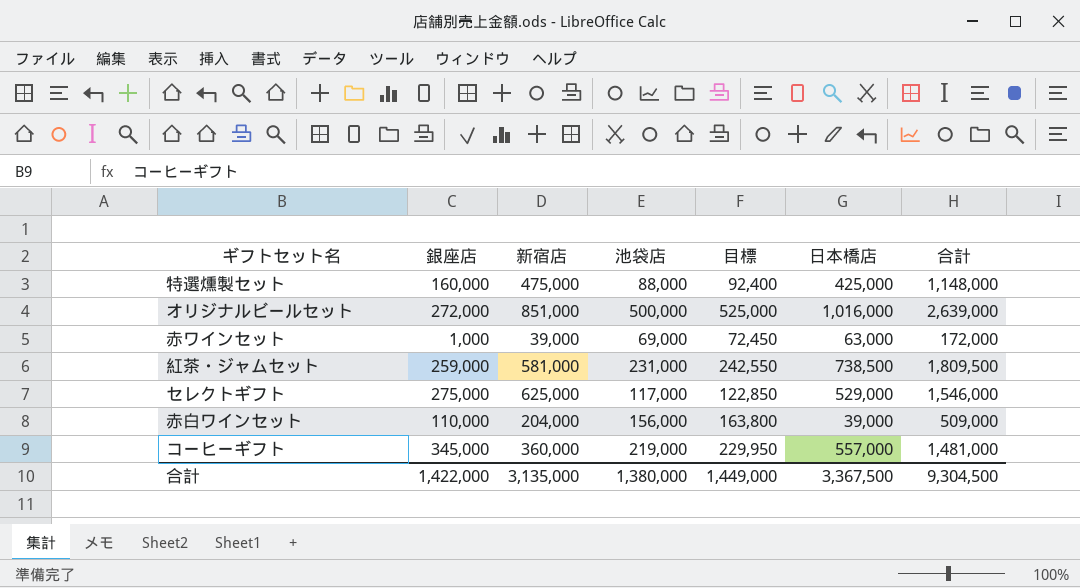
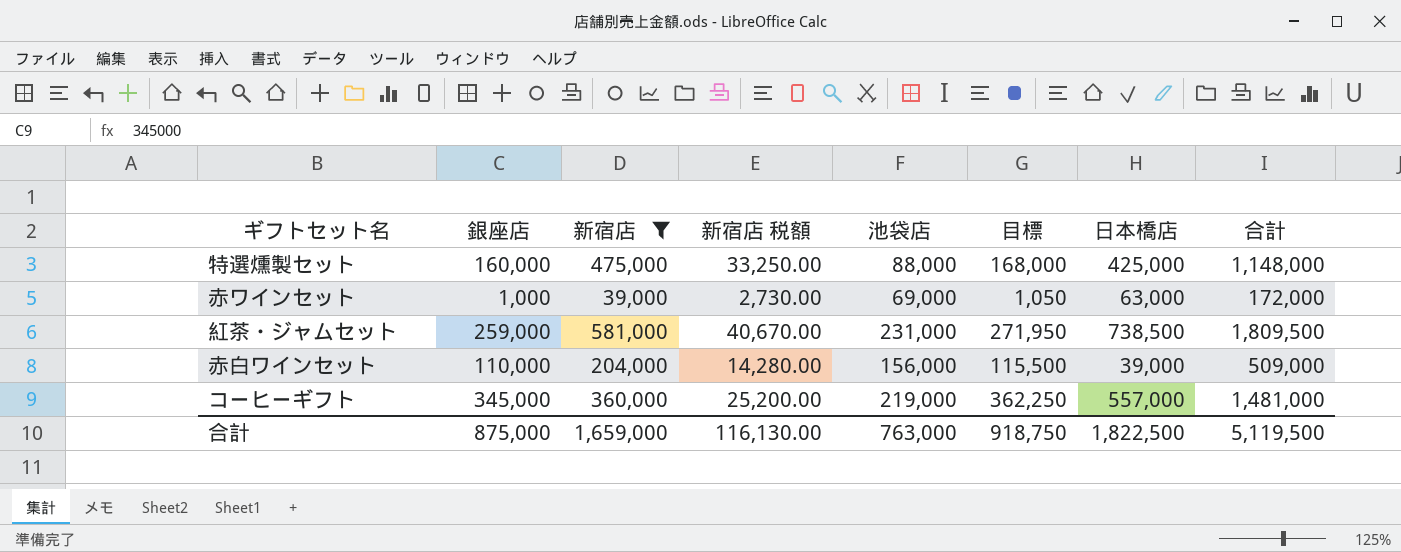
filter: none -> 新宿店 <= 581,000
column 新宿店 税額 | formula: none -> [新宿店] * 0.07
column 目標 | formula: [池袋店] * 1.05 -> [銀座店] * 1.05
合計 | 銀座店: 1,422,000 -> 875,000
合計 | 新宿店: 3,135,000 -> 1,659,000
合計 | 池袋店: 1,380,000 -> 763,000
合計 | 目標: 1,449,000 -> 918,750
合計 | 日本橋店: 3,367,500 -> 1,822,500
合計 | 合計: 9,304,500 -> 5,119,500

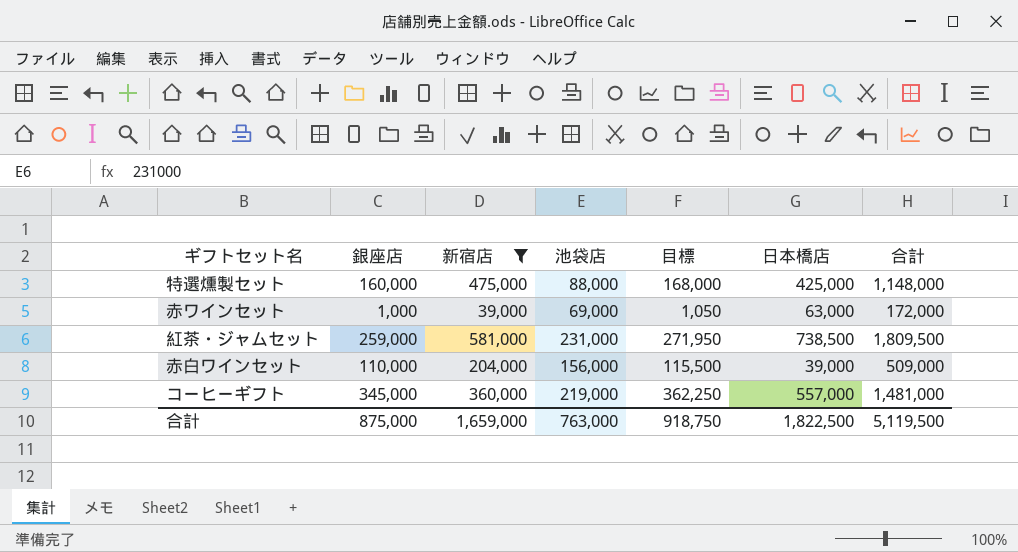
column 新宿店 税額 | formula: [新宿店] * 0.07 -> none

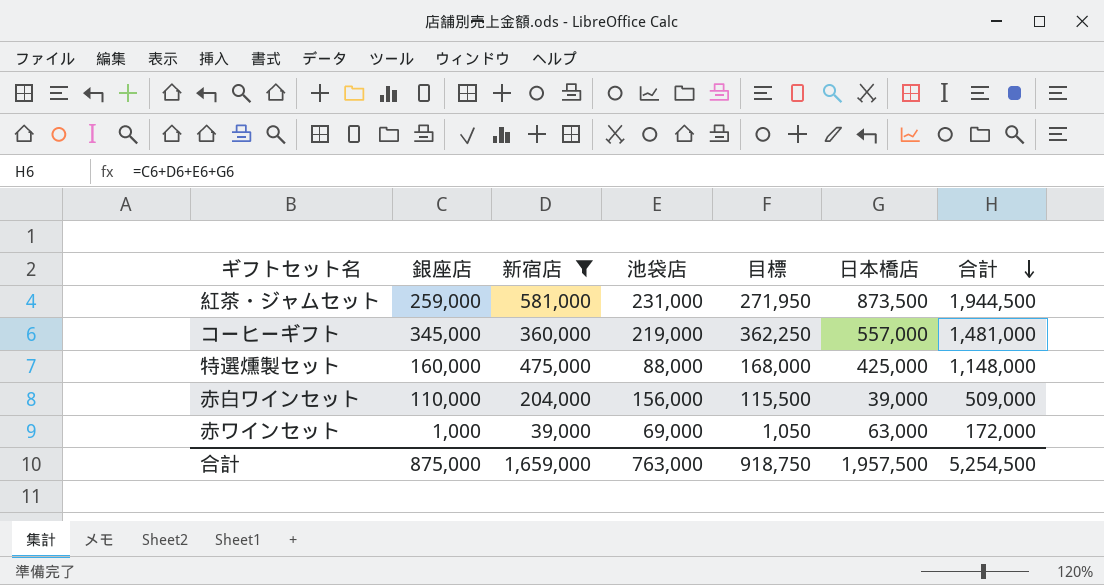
row order: none -> 合計 descending
紅茶・ジャムセット | 日本橋店: 738,500 -> 873,500
紅茶・ジャムセット | 合計: 1,809,500 -> 1,944,500
合計 | 日本橋店: 1,822,500 -> 1,957,500
合計 | 合計: 5,119,500 -> 5,254,500

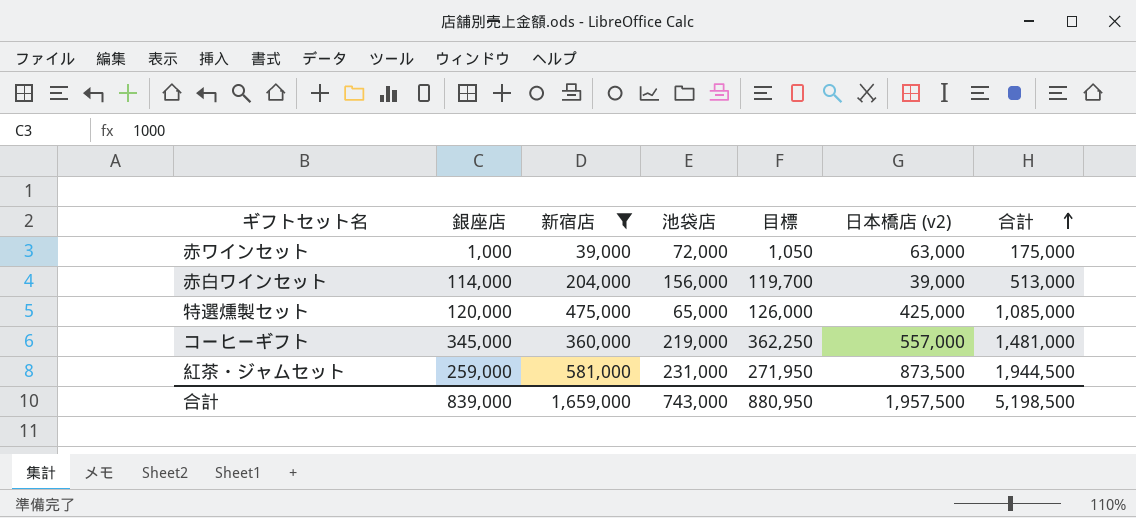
row order: 合計 descending -> 合計 ascending
column name: 日本橋店 -> 日本橋店 (v2)
赤ワインセット | 池袋店: 69,000 -> 72,000
赤ワインセット | 合計: 172,000 -> 175,000
赤白ワインセット | 銀座店: 110,000 -> 114,000
赤白ワインセット | 目標: 115,500 -> 119,700
赤白ワインセット | 合計: 509,000 -> 513,000
特選燻製セット | 銀座店: 160,000 -> 120,000
特選燻製セット | 池袋店: 88,000 -> 65,000
特選燻製セット | 目標: 168,000 -> 126,000
特選燻製セット | 合計: 1,148,000 -> 1,085,000
合計 | 銀座店: 875,000 -> 839,000
合計 | 池袋店: 763,000 -> 743,000
合計 | 目標: 918,750 -> 880,950
合計 | 合計: 5,254,500 -> 5,198,500

